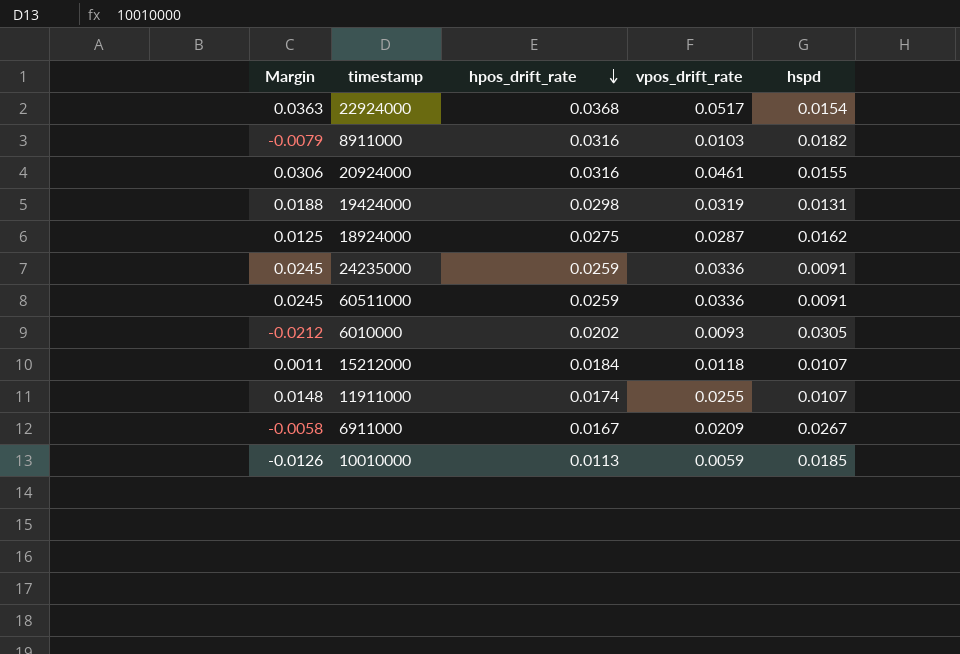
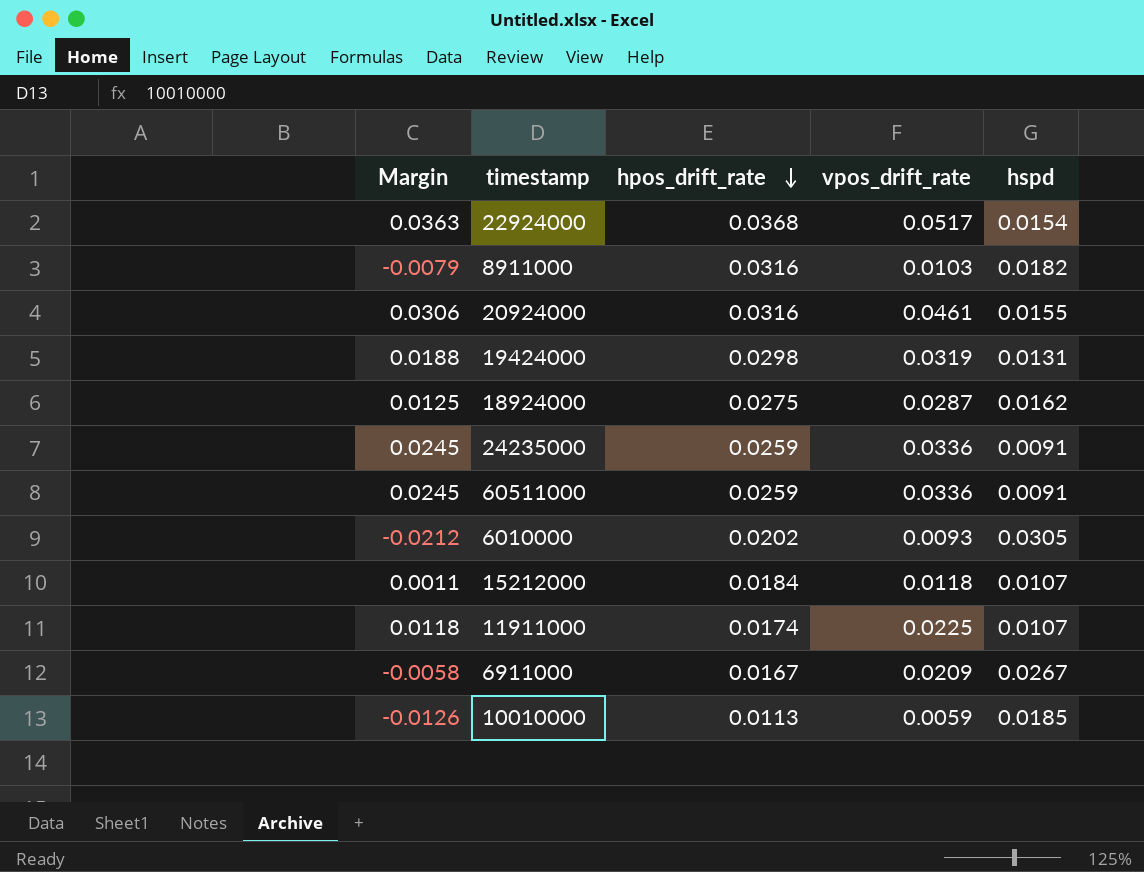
11911000 | Margin: 0.0148 -> 0.0118
11911000 | vpos_drift_rate: 0.0255 -> 0.0225

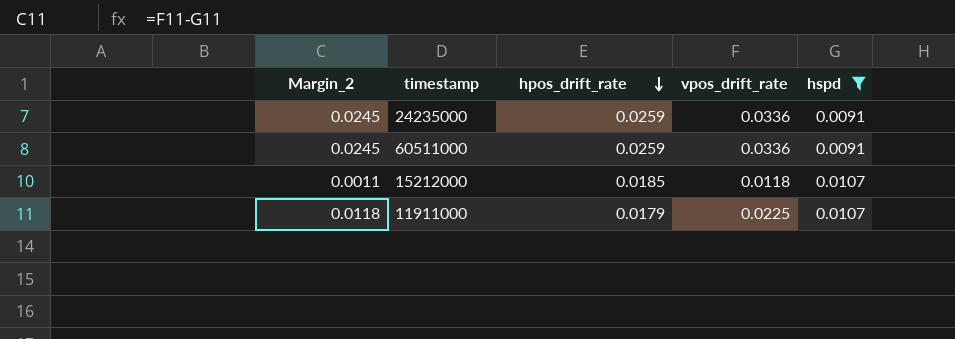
filter: none -> hspd <= 0.0107
column name: Margin -> Margin_2
15212000 | hpos_drift_rate: 0.0184 -> 0.0185
11911000 | hpos_drift_rate: 0.0174 -> 0.0179

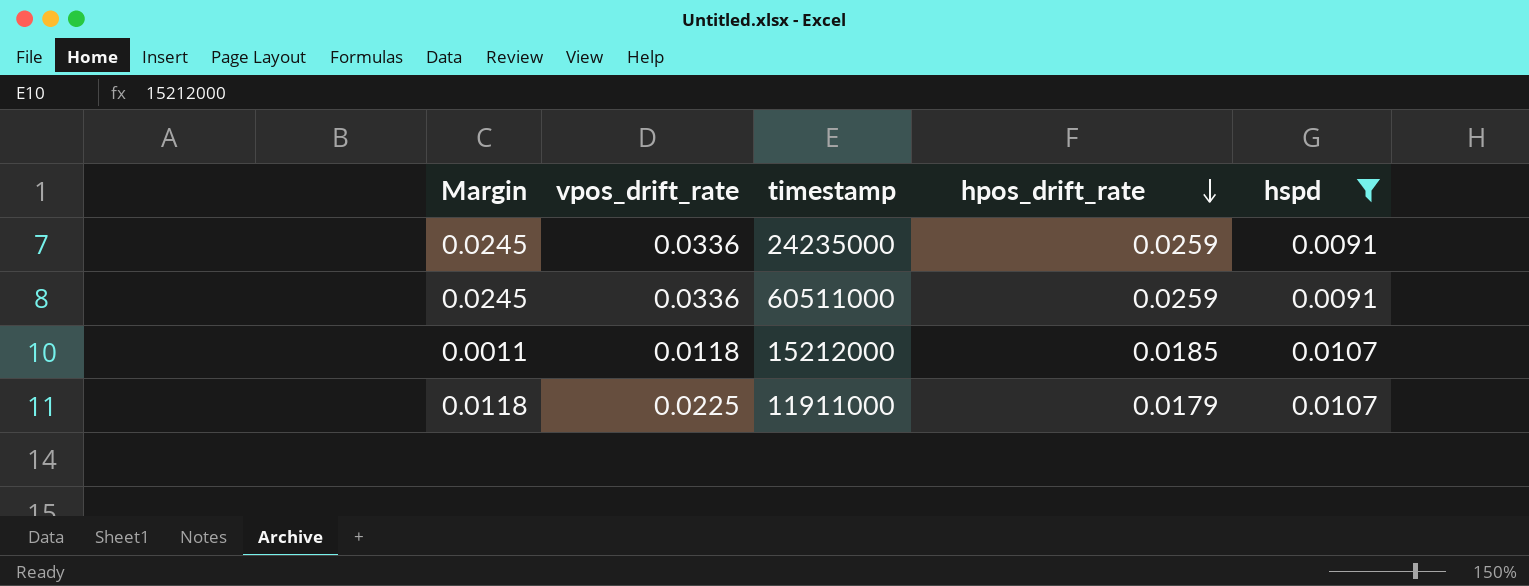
column name: Margin_2 -> Margin
column vpos_drift_rate | position: 4 -> 2

